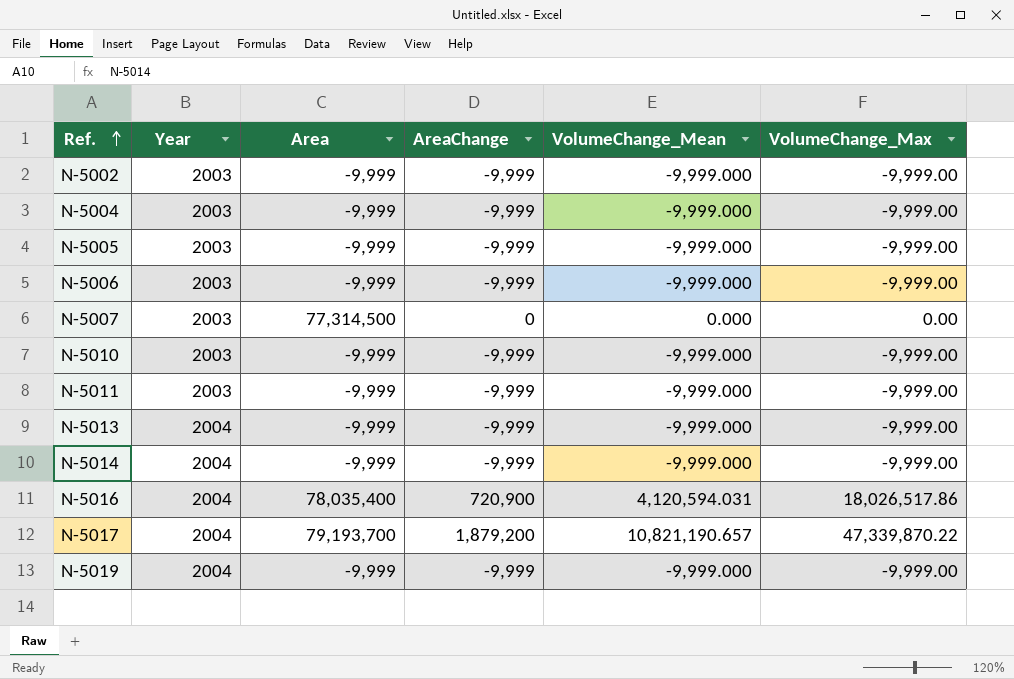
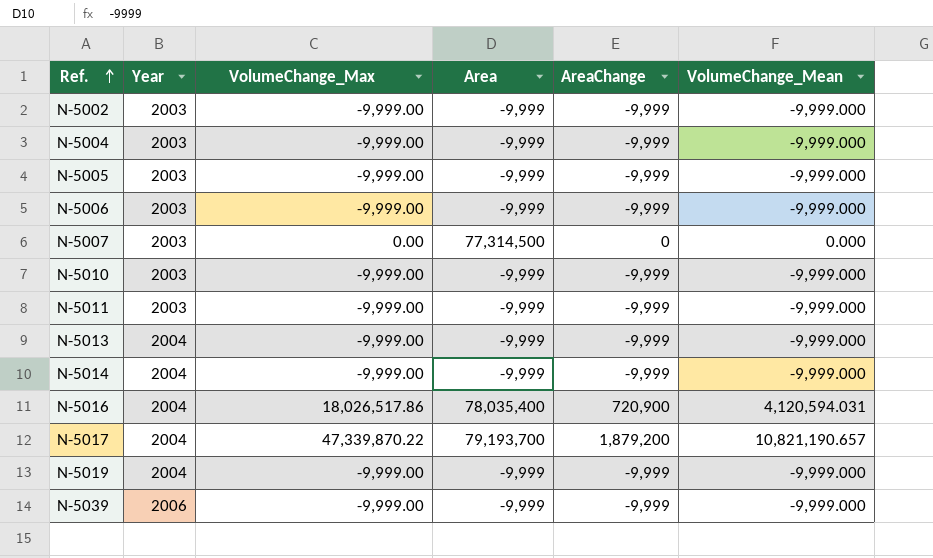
column VolumeChange_Max | position: 6 -> 3
row N-5039: none -> 2006 | -9,999.00 | -9,999 | -9,999 | -9,999.000

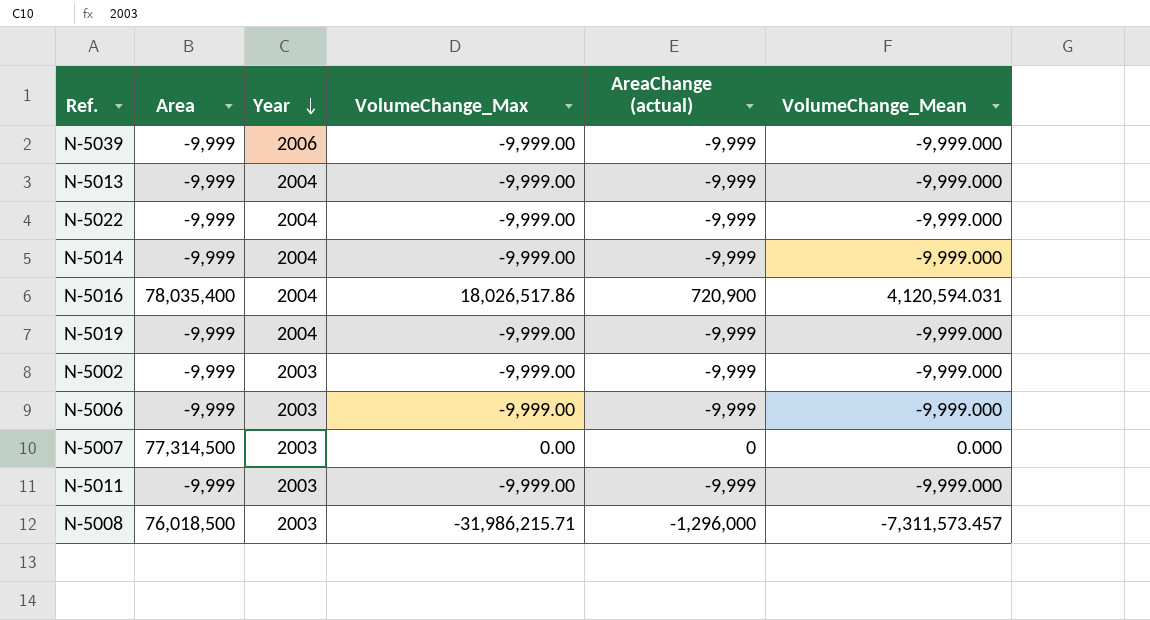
row order: Ref. ascending -> Year descending
column Area | position: 4 -> 2
column name: AreaChange -> AreaChange (actual)
row N-5004: 2003 | -9,999.00 | -9,999 | -9,999 | -9,999.000 -> none
row N-5005: 2003 | -9,999.00 | -9,999 | -9,999 | -9,999.000 -> none
row N-5010: 2003 | -9,999.00 | -9,999 | -9,999 | -9,999.000 -> none
row N-5017: 2004 | 47,339,870.22 | 79,193,700 | 1,879,200 | 10,821,190.657 -> none
row N-5022: none -> -9,999 | 2004 | -9,999.00 | -9,999 | -9,999.000
row N-5008: none -> 76,018,500 | 2003 | -31,986,215.71 | -1,296,000 | -7,311,573.457

